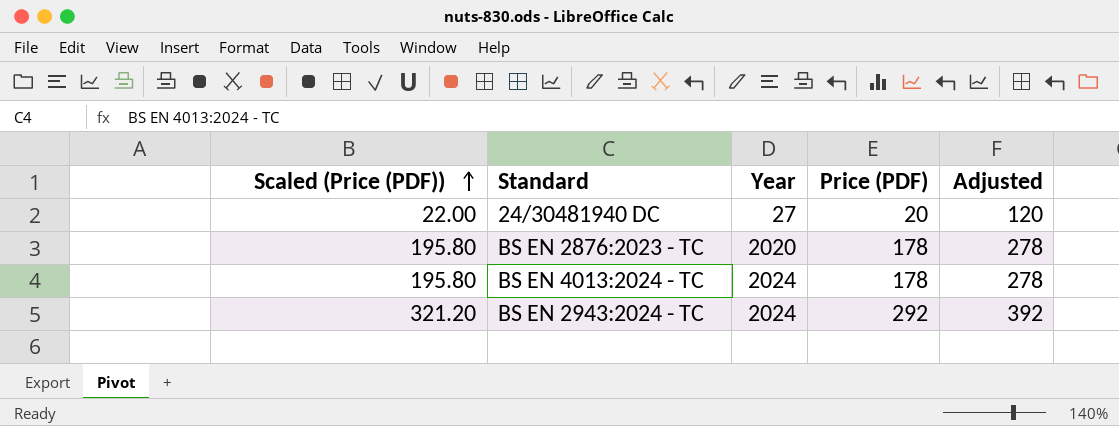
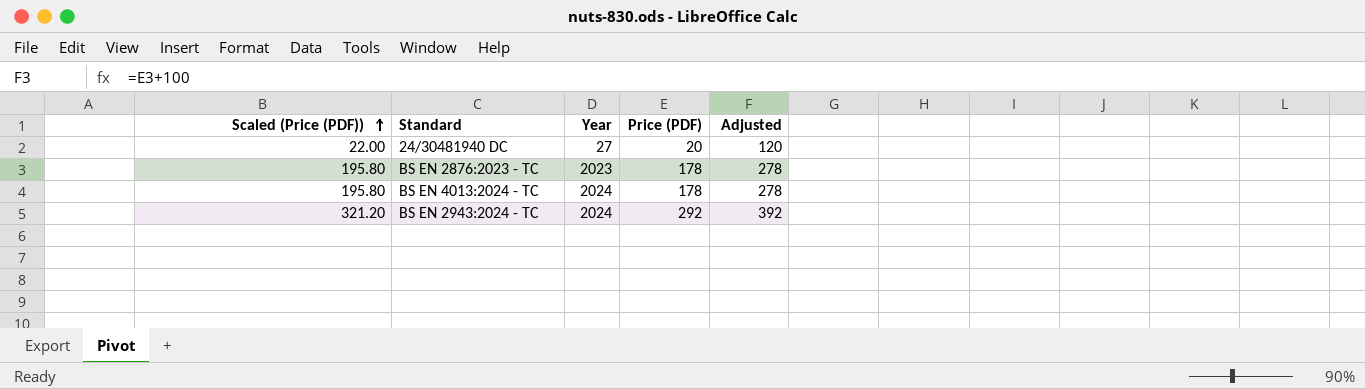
BS EN 2876:2023 - TC | Year: 2020 -> 2023

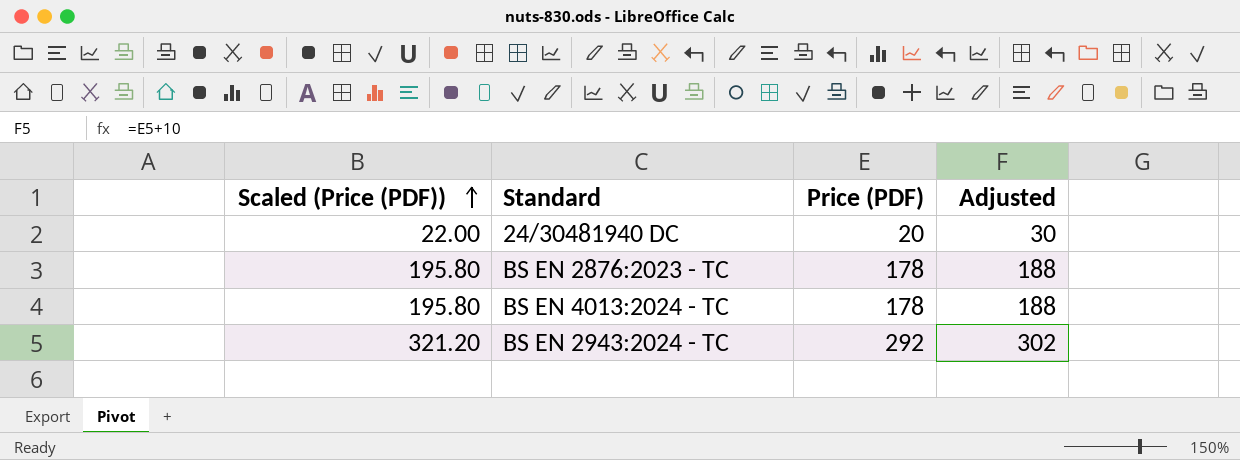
column Year | position: 3 -> none
column Adjusted | formula: [Price (PDF)] + 100 -> [Price (PDF)] + 10

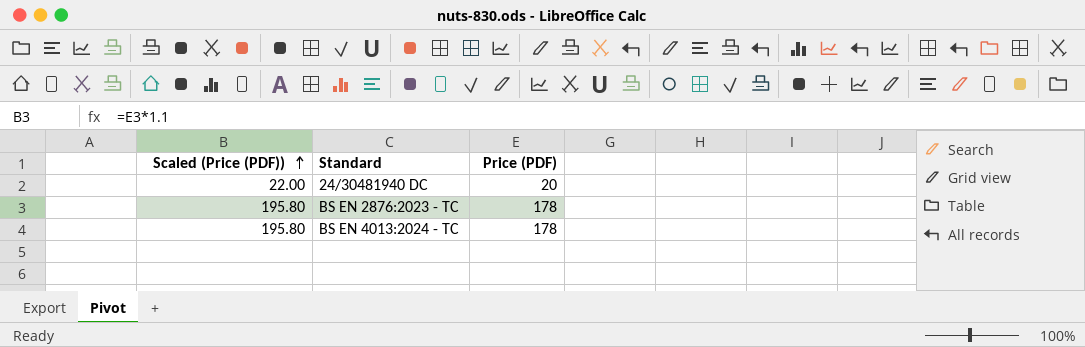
column Adjusted | formula: [Price (PDF)] + 10 -> none
row BS EN 2943:2024 - TC: 321.20 | 292 | 302 -> none

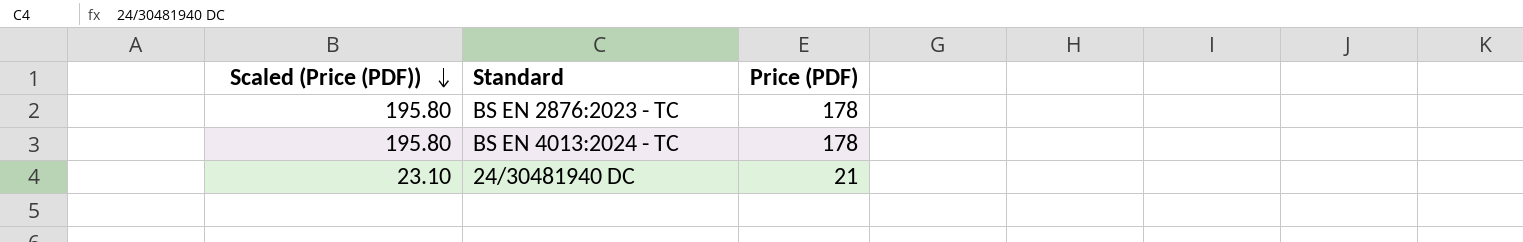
row order: Scaled (Price (PDF)) ascending -> Scaled (Price (PDF)) descending
24/30481940 DC | Scaled (Price (PDF)): 22.00 -> 23.10
24/30481940 DC | Price (PDF): 20 -> 21

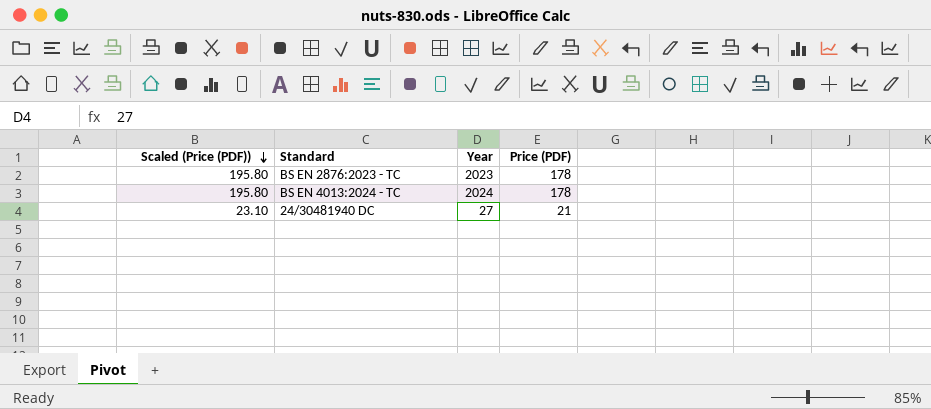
column Year | position: none -> 3

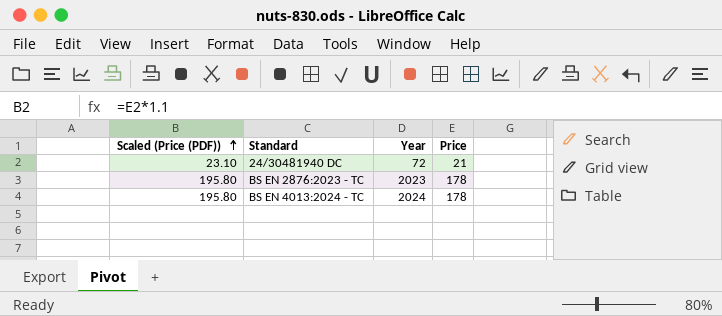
row order: Scaled (Price (PDF)) descending -> Scaled (Price (PDF)) ascending
column name: Price (PDF) -> Price
24/30481940 DC | Year: 27 -> 72

